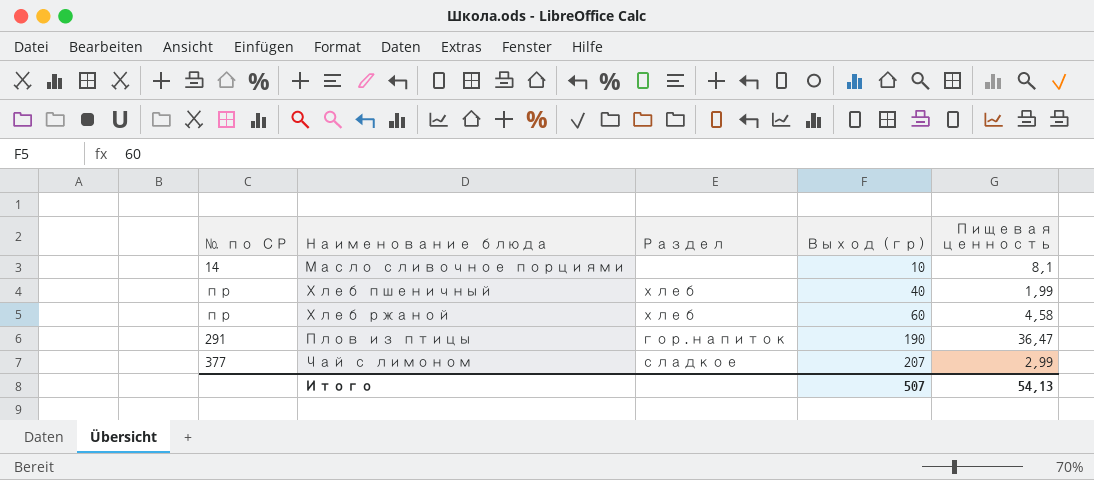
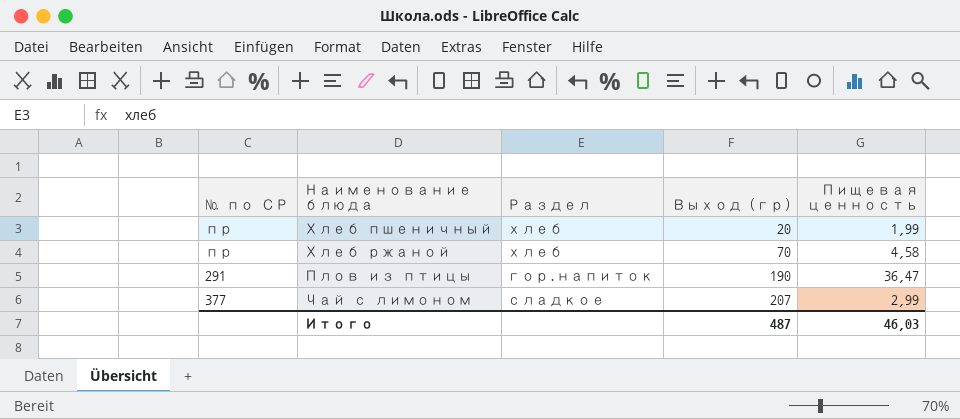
row Масло сливочное порциями: 14 | none | 10 | 8,1 -> none
Хлеб пшеничный | Выход (гр): 40 -> 20
Хлеб ржаной | Выход (гр): 60 -> 70
Итого | Выход (гр): 507 -> 487
Итого | Пищевая ценность: 54,13 -> 46,03

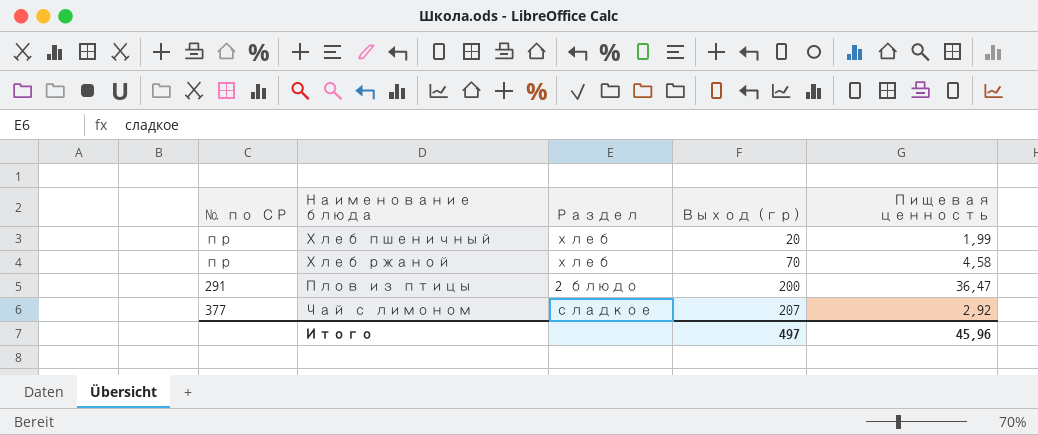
Плов из птицы | Раздел: гор.напиток -> 2 блюдо
Плов из птицы | Выход (гр): 190 -> 200
Чай с лимоном | Пищевая ценность: 2,99 -> 2,92
Итого | Выход (гр): 487 -> 497
Итого | Пищевая ценность: 46,03 -> 45,96

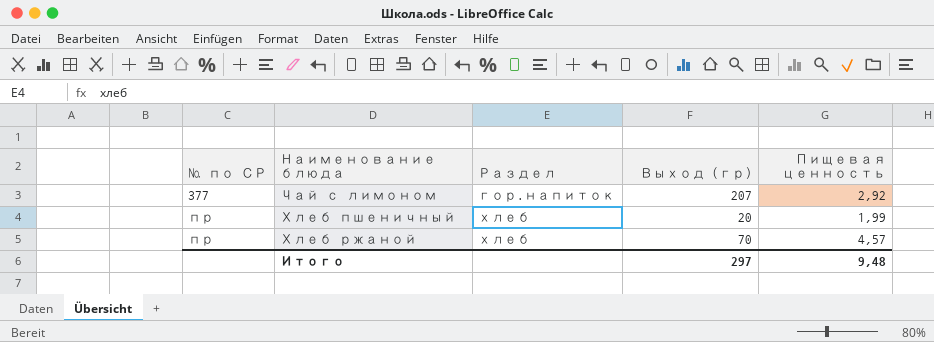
row order: Выход (гр) ascending -> № по СР ascending
row Плов из птицы: 291 | 2 блюдо | 200 | 36,47 -> none
Чай с лимоном | Раздел: сладкое -> гор.напиток
Хлеб ржаной | Пищевая ценность: 4,58 -> 4,57
Итого | Выход (гр): 497 -> 297
Итого | Пищевая ценность: 45,96 -> 9,48

